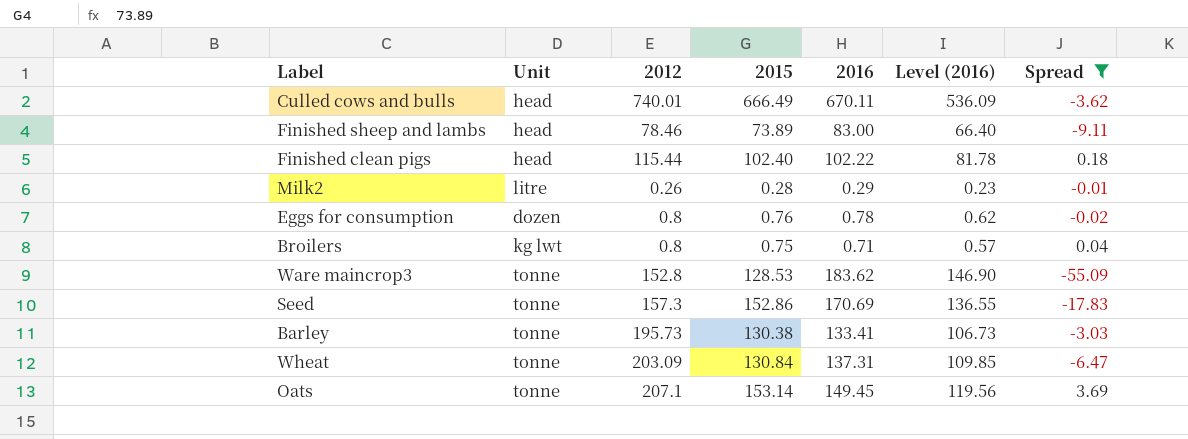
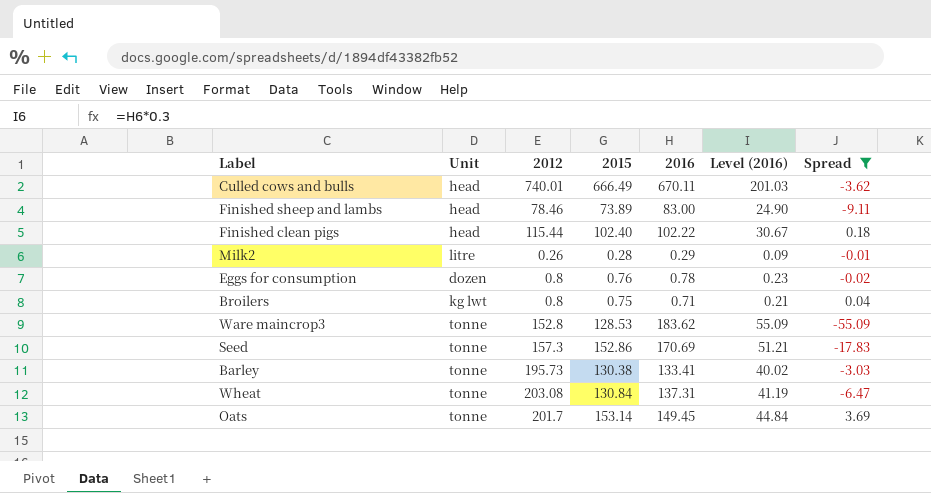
column Level (2016) | formula: [2016] * 0.8 -> [2016] * 0.3
Wheat | 2012: 203.09 -> 203.08
Oats | 2012: 207.1 -> 201.7

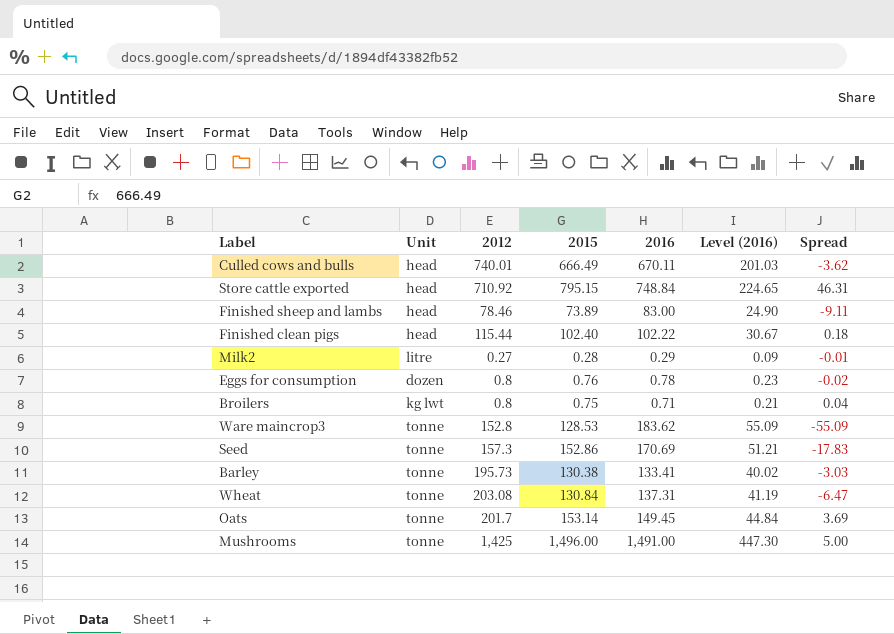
filter: Spread <= 3.69 -> none
Milk2 | 2012: 0.26 -> 0.27

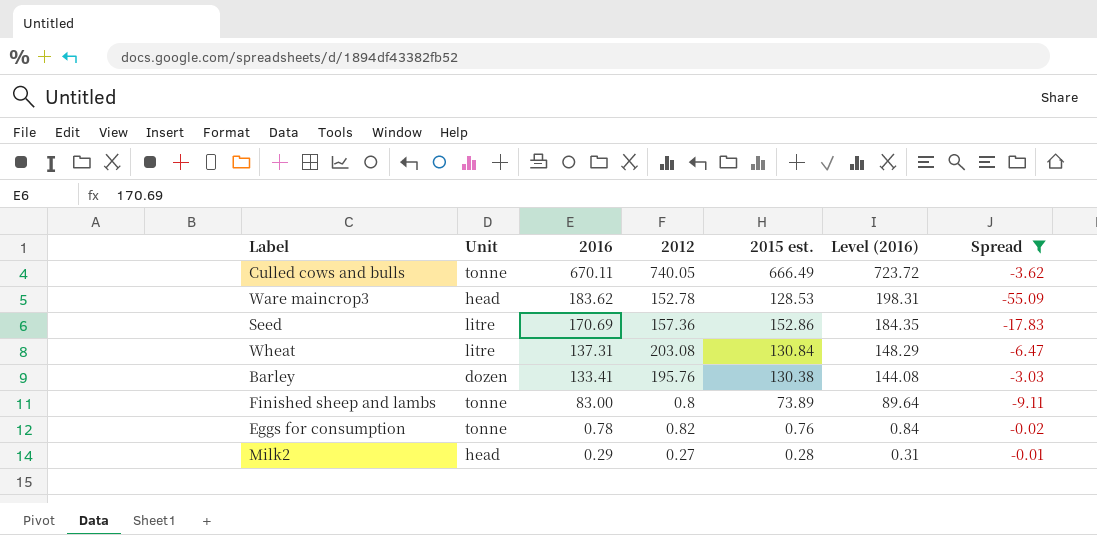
filter: none -> Spread <= -0.01
row order: none -> 2016 descending
column 2016 | position: 5 -> 3
column name: 2015 -> 2015 est.
column Level (2016) | formula: [2016] * 0.3 -> [2016] * 1.08
Culled cows and bulls | Unit: head -> tonne
Culled cows and bulls | 2012: 740.01 -> 740.05
Ware maincrop3 | Unit: tonne -> head
Ware maincrop3 | 2012: 152.8 -> 152.78
Seed | Unit: tonne -> litre
Seed | 2012: 157.3 -> 157.36
Wheat | Unit: tonne -> litre
Barley | Unit: tonne -> dozen
Barley | 2012: 195.73 -> 195.76
Finished sheep and lambs | Unit: head -> tonne
Finished sheep and lambs | 2012: 78.46 -> 0.8
Eggs for consumption | Unit: dozen -> tonne
Eggs for consumption | 2012: 0.8 -> 0.82
Milk2 | Unit: litre -> head

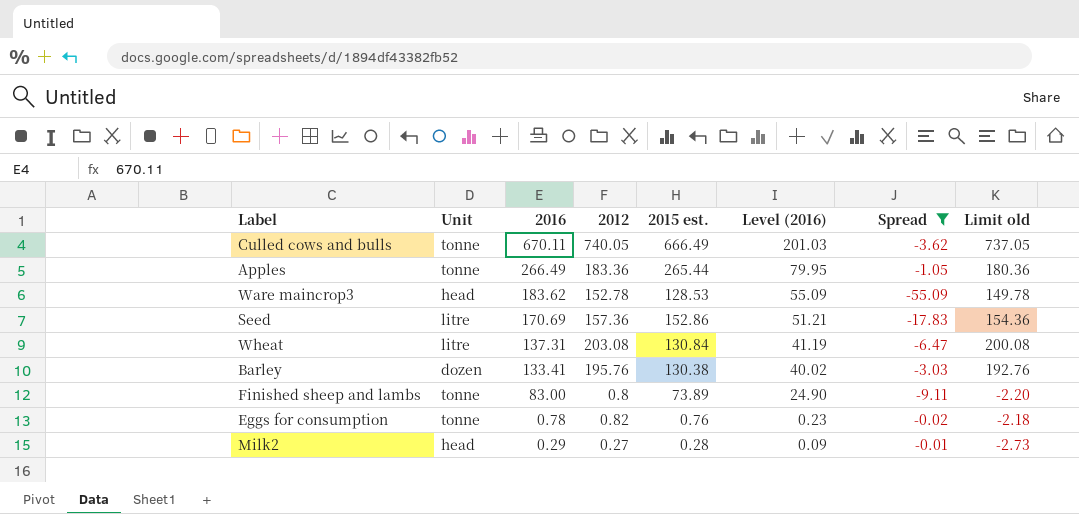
column Level (2016) | formula: [2016] * 1.08 -> [2016] * 0.3
column Limit old | formula: none -> [2012] - 3
row Apples: none -> tonne | 266.49 | 183.36 | 265.44 | 79.95 | -1.05 | 180.36

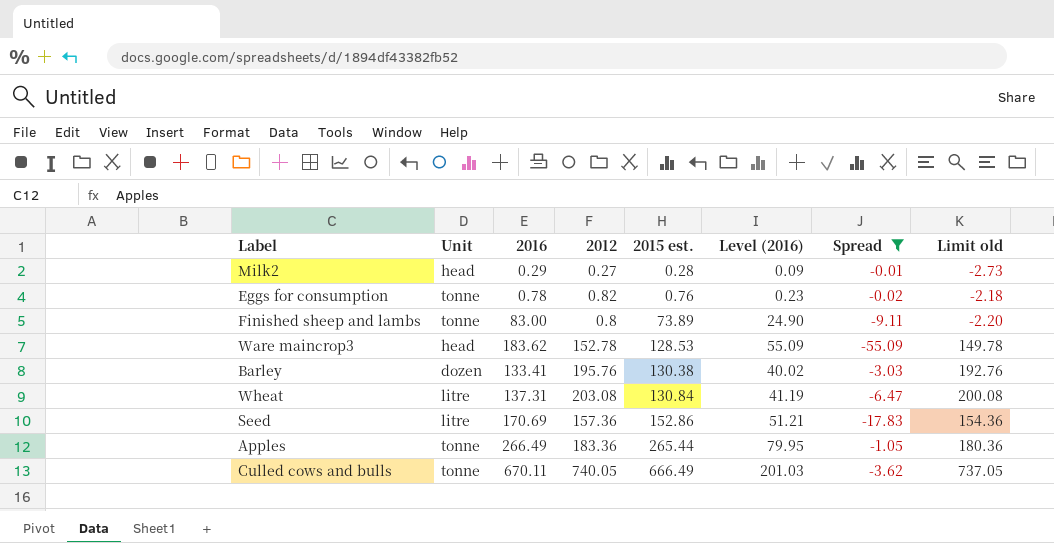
row order: 2016 descending -> 2015 est. ascending

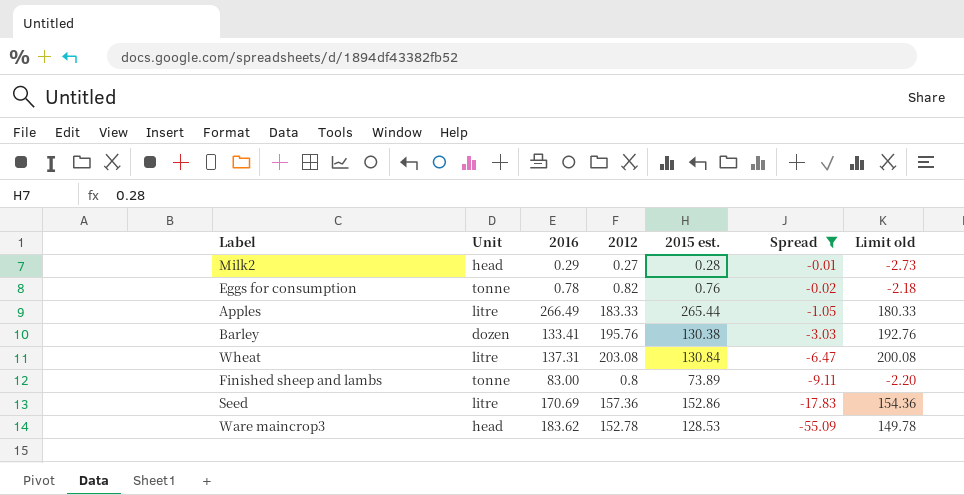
row order: 2015 est. ascending -> Spread descending
column Level (2016) | formula: [2016] * 0.3 -> none
row Culled cows and bulls: tonne | 670.11 | 740.05 | 666.49 | 201.03 | -3.62 | 737.05 -> none
Apples | Unit: tonne -> litre
Apples | 2012: 183.36 -> 183.33
Apples | Limit old: 180.36 -> 180.33

